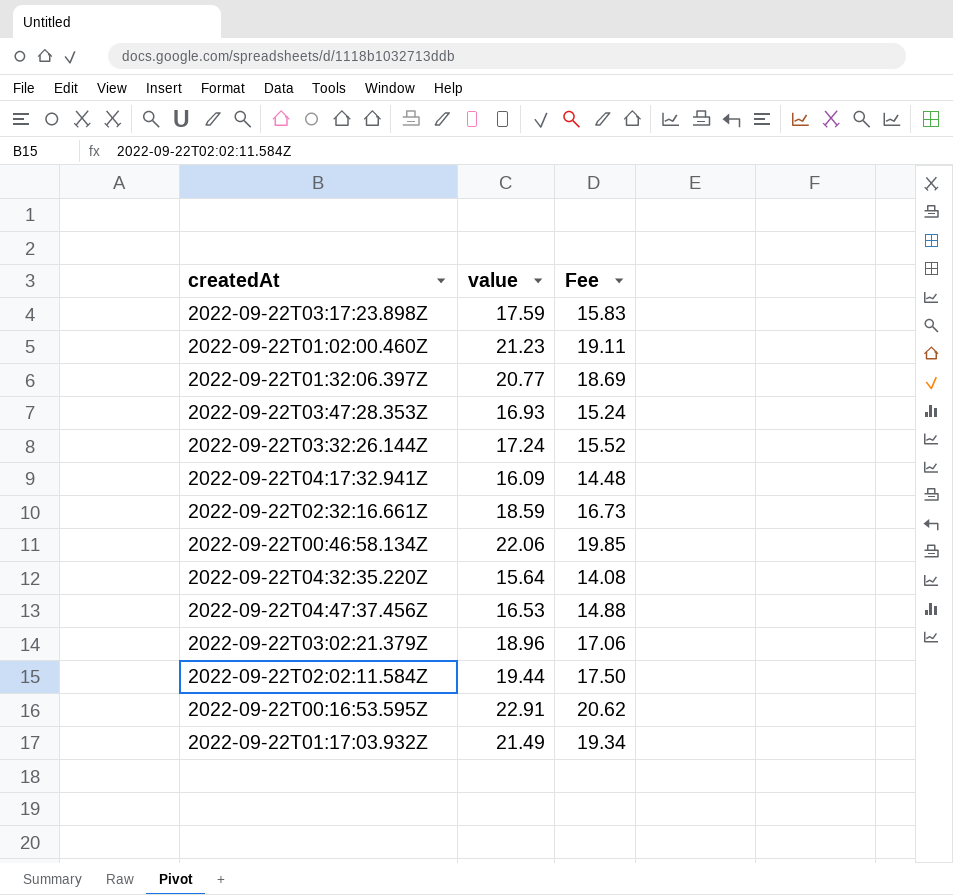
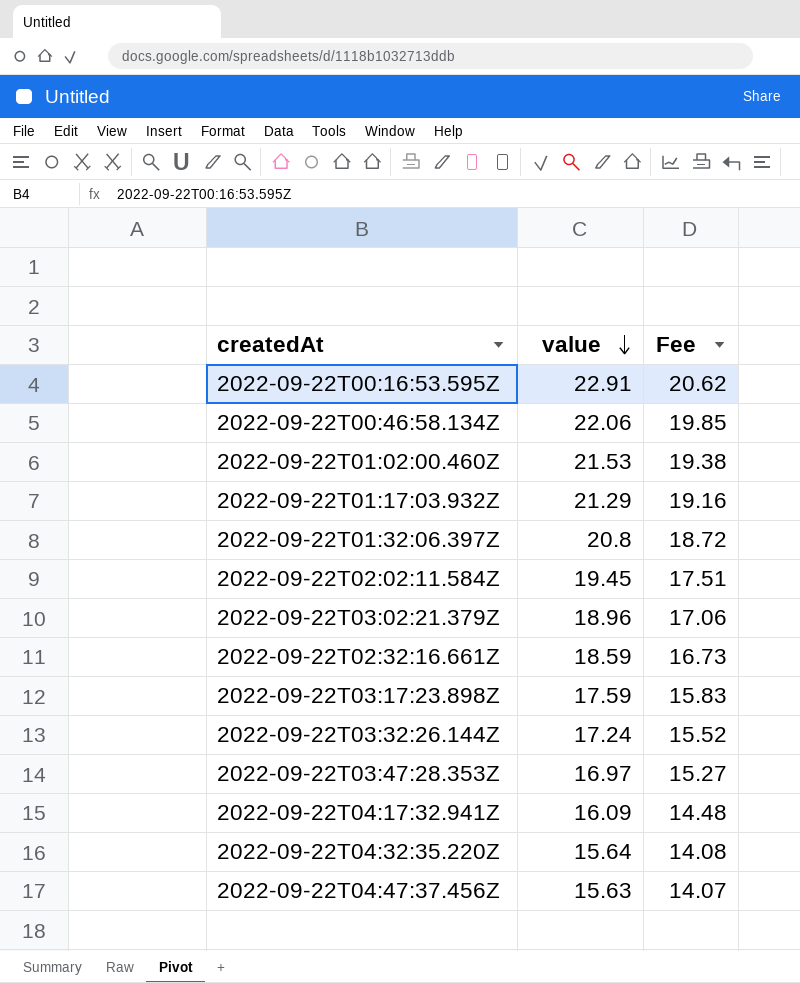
row order: none -> value descending
2022-09-22T01:02:00.460Z | value: 21.23 -> 21.53
2022-09-22T01:02:00.460Z | Fee: 19.11 -> 19.38
2022-09-22T01:17:03.932Z | value: 21.49 -> 21.29
2022-09-22T01:17:03.932Z | Fee: 19.34 -> 19.16
2022-09-22T01:32:06.397Z | value: 20.77 -> 20.8
2022-09-22T01:32:06.397Z | Fee: 18.69 -> 18.72
2022-09-22T02:02:11.584Z | value: 19.44 -> 19.45
2022-09-22T02:02:11.584Z | Fee: 17.50 -> 17.51
2022-09-22T03:47:28.353Z | value: 16.93 -> 16.97
2022-09-22T03:47:28.353Z | Fee: 15.24 -> 15.27
2022-09-22T04:47:37.456Z | value: 16.53 -> 15.63
2022-09-22T04:47:37.456Z | Fee: 14.88 -> 14.07

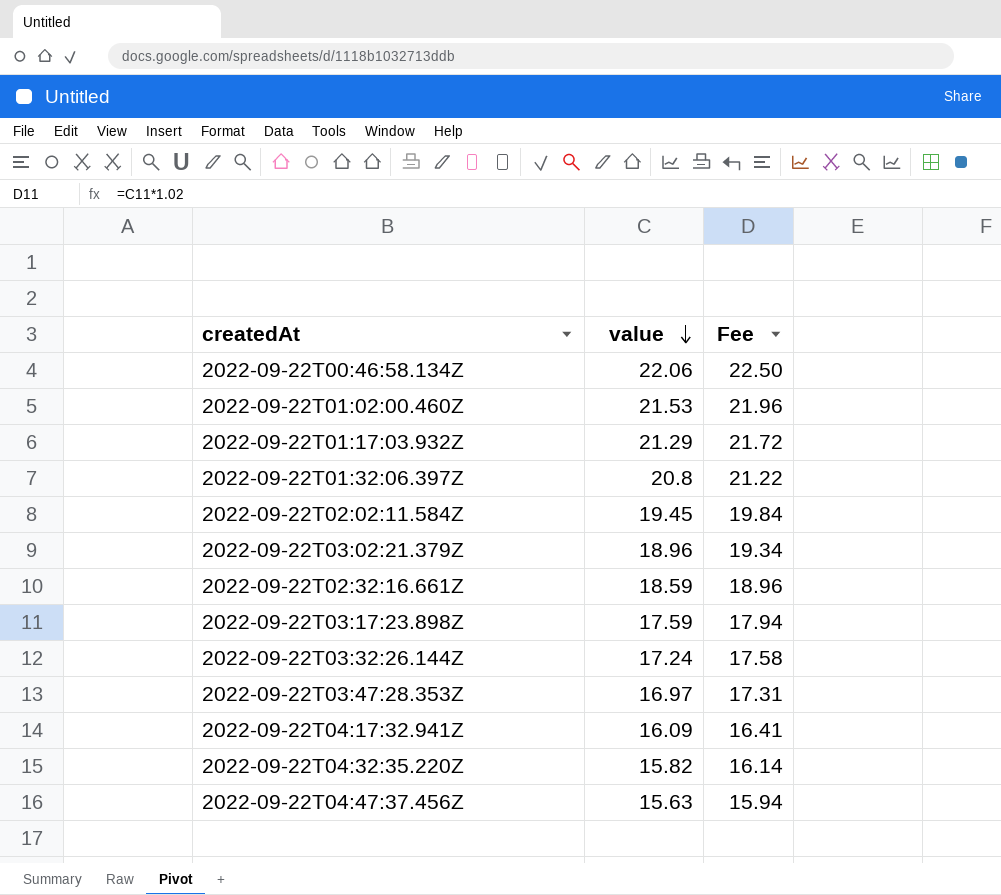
column Fee | formula: [value] * 0.9 -> [value] * 1.02
row 2022-09-22T00:16:53.595Z: 22.91 | 20.62 -> none
2022-09-22T04:32:35.220Z | value: 15.64 -> 15.82

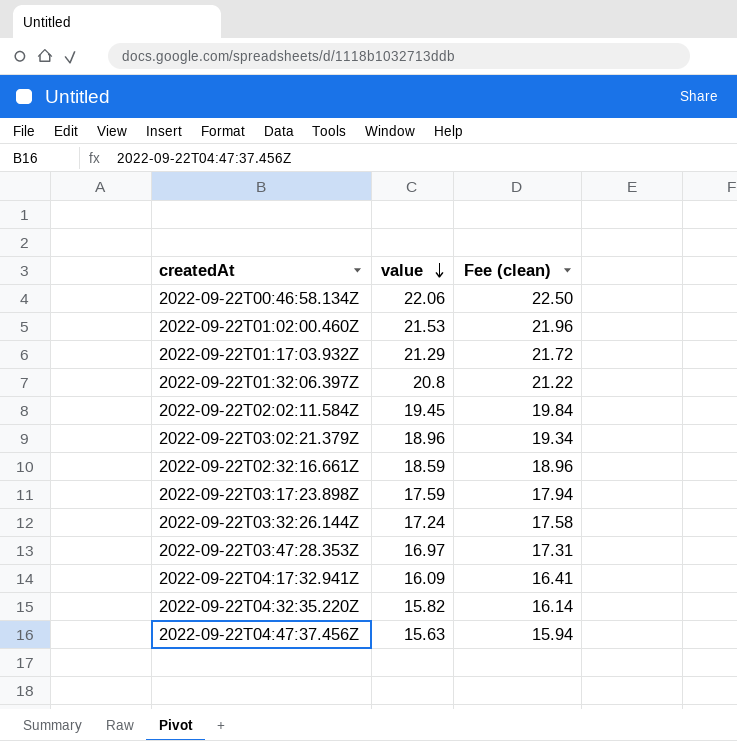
column name: Fee -> Fee (clean)

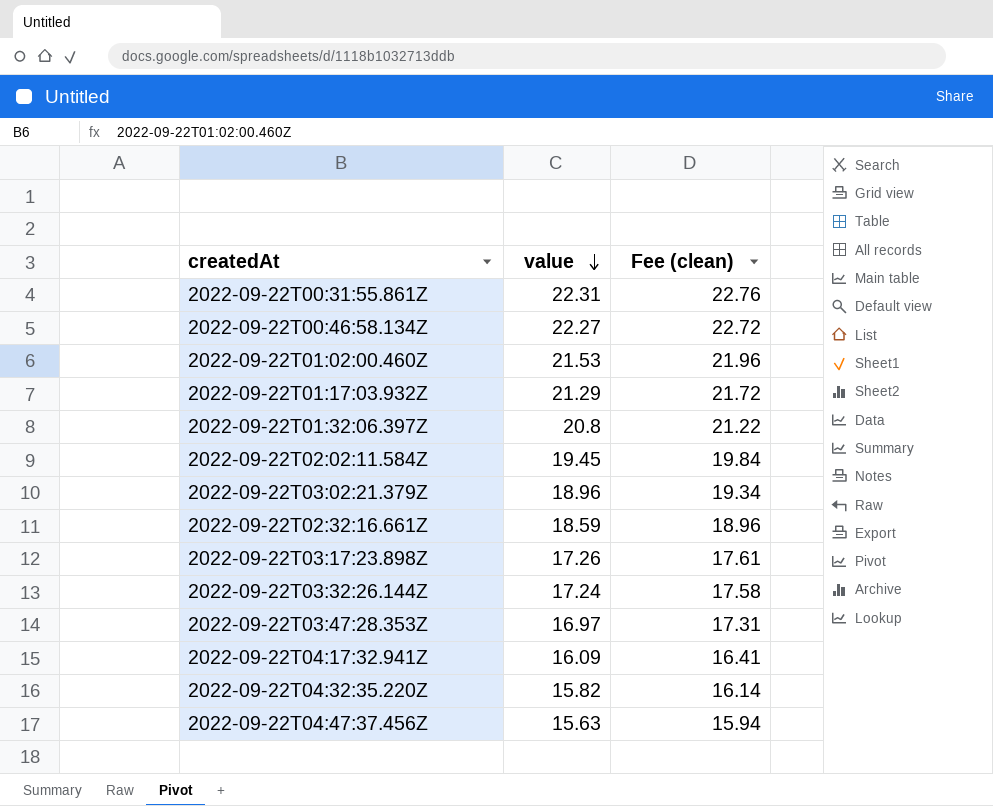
row 2022-09-22T00:31:55.861Z: none -> 22.31 | 22.76
2022-09-22T00:46:58.134Z | value: 22.06 -> 22.27
2022-09-22T00:46:58.134Z | Fee (clean): 22.50 -> 22.72
2022-09-22T03:17:23.898Z | value: 17.59 -> 17.26
2022-09-22T03:17:23.898Z | Fee (clean): 17.94 -> 17.61

